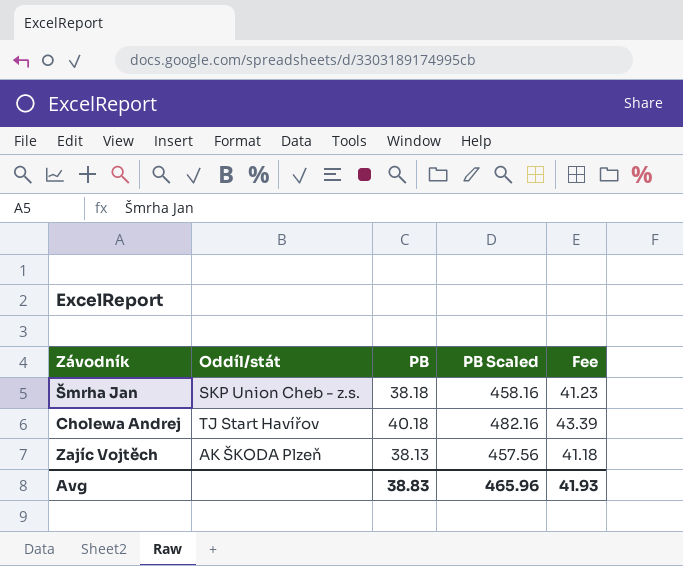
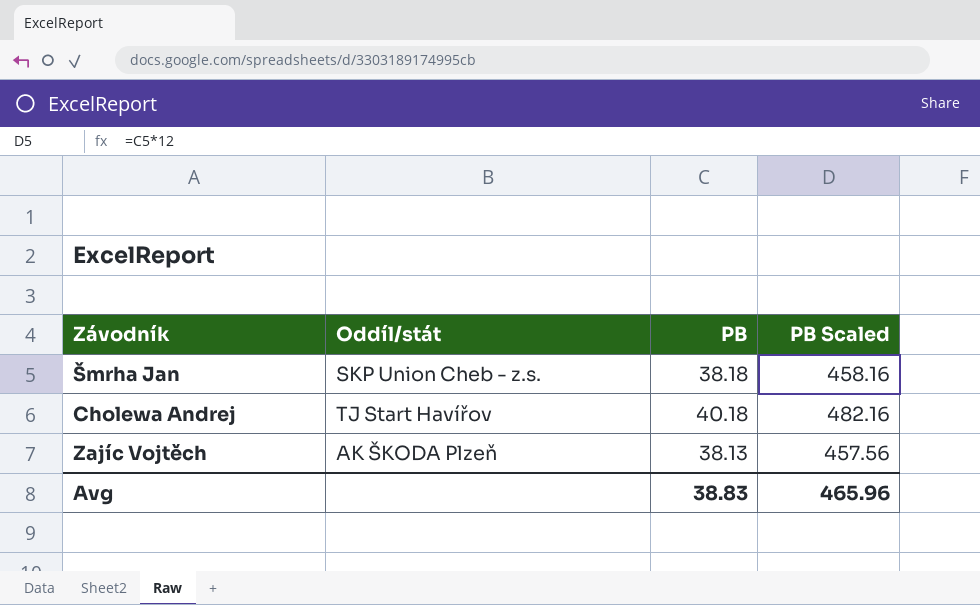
column Fee | formula: [PB] * 1.08 -> none

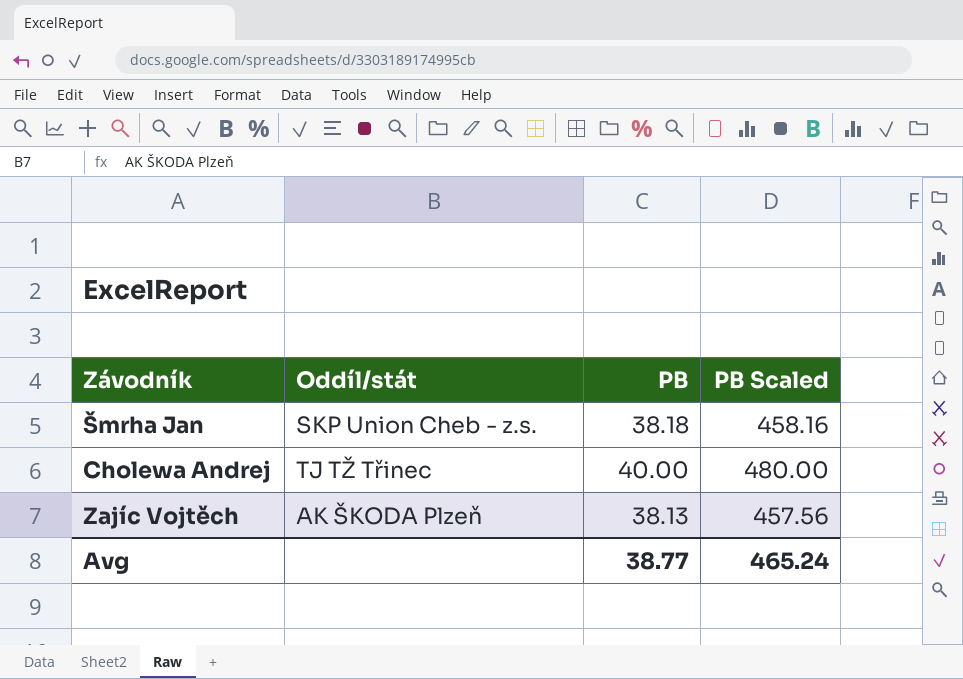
Cholewa Andrej | Oddíl/stát: TJ Start Havířov -> TJ TŽ Třinec
Cholewa Andrej | PB: 40.18 -> 40.00
Cholewa Andrej | PB Scaled: 482.16 -> 480.00
Avg | PB: 38.83 -> 38.77
Avg | PB Scaled: 465.96 -> 465.24

